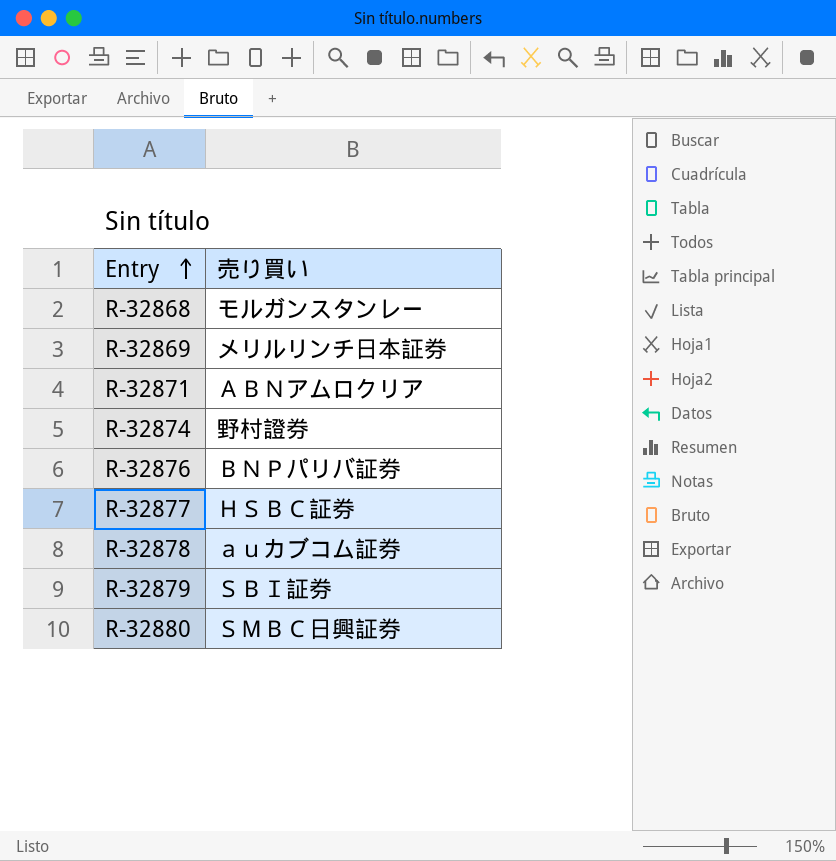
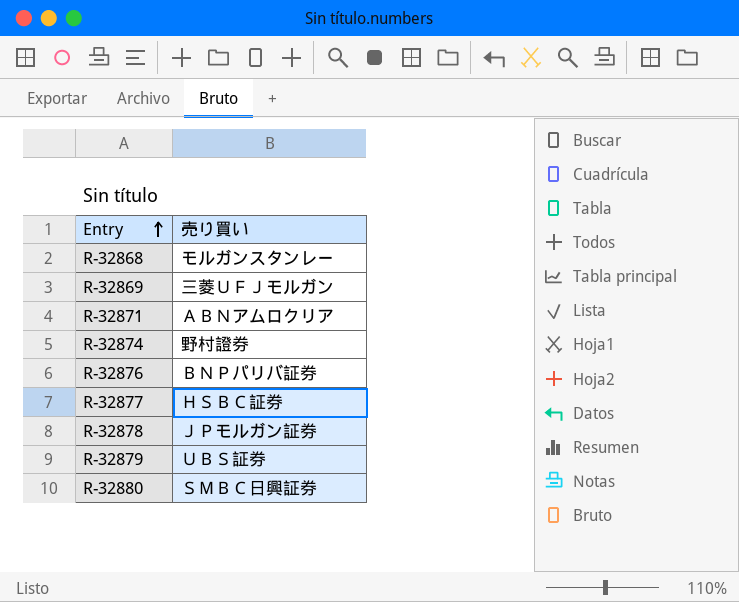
R-32869 | 売り買い: メリルリンチ日本証券 -> 三菱ＵＦＪモルガン
R-32878 | 売り買い: ａｕカブコム証券 -> ＪＰモルガン証券
R-32879 | 売り買い: ＳＢＩ証券 -> ＵＢＳ証券

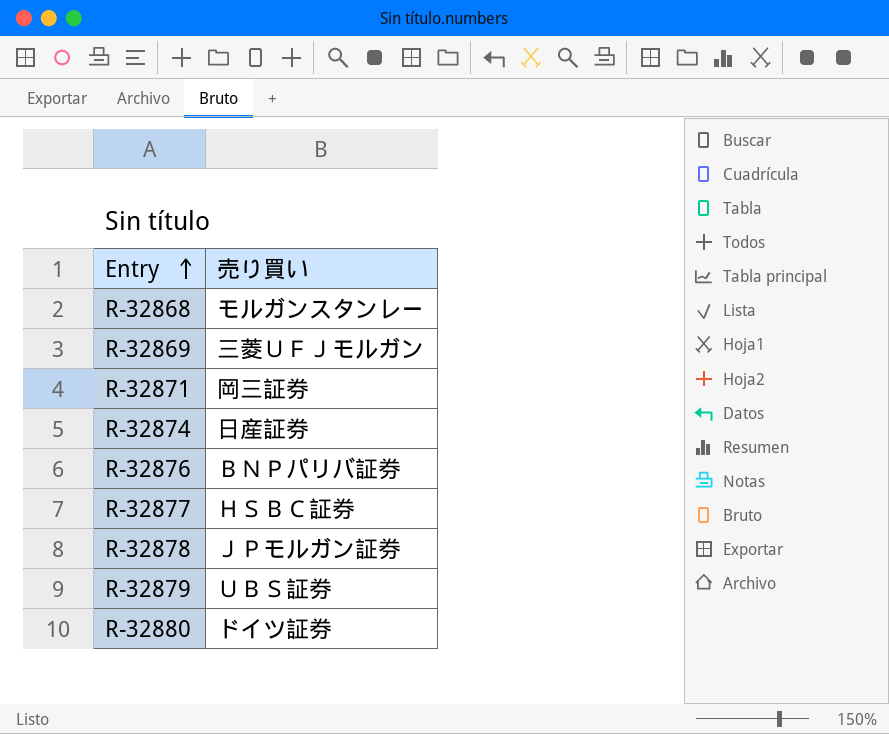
R-32871 | 売り買い: ＡＢＮアムロクリア -> 岡三証券
R-32874 | 売り買い: 野村證券 -> 日産証券
R-32880 | 売り買い: ＳＭＢＣ日興証券 -> ドイツ証券

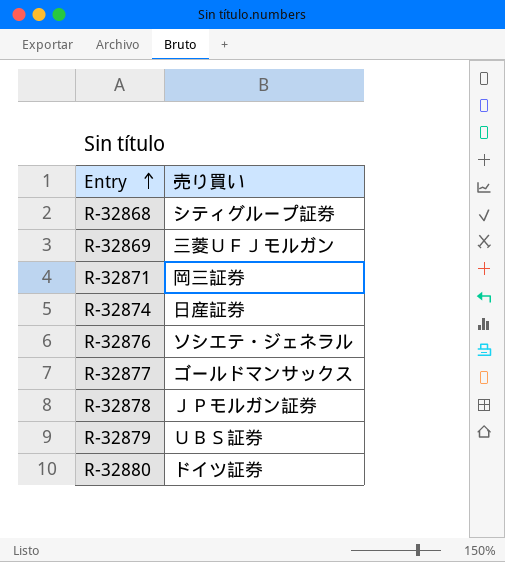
R-32868 | 売り買い: モルガンスタンレー -> シティグループ証券
R-32876 | 売り買い: ＢＮＰパリバ証券 -> ソシエテ・ジェネラル
R-32877 | 売り買い: ＨＳＢＣ証券 -> ゴールドマンサックス

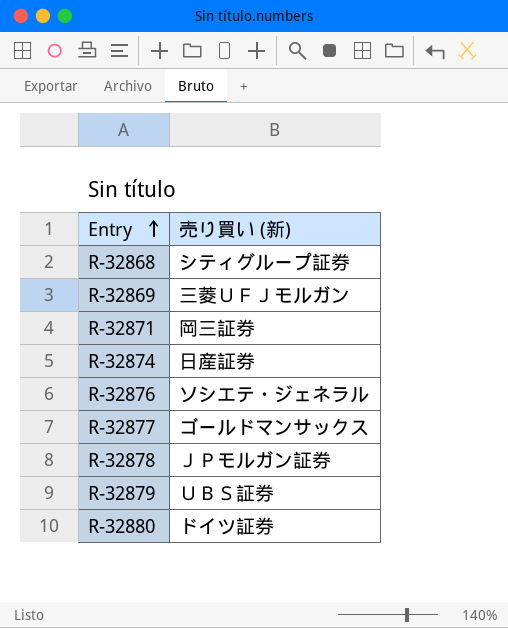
column name: 売り買い -> 売り買い (新)

